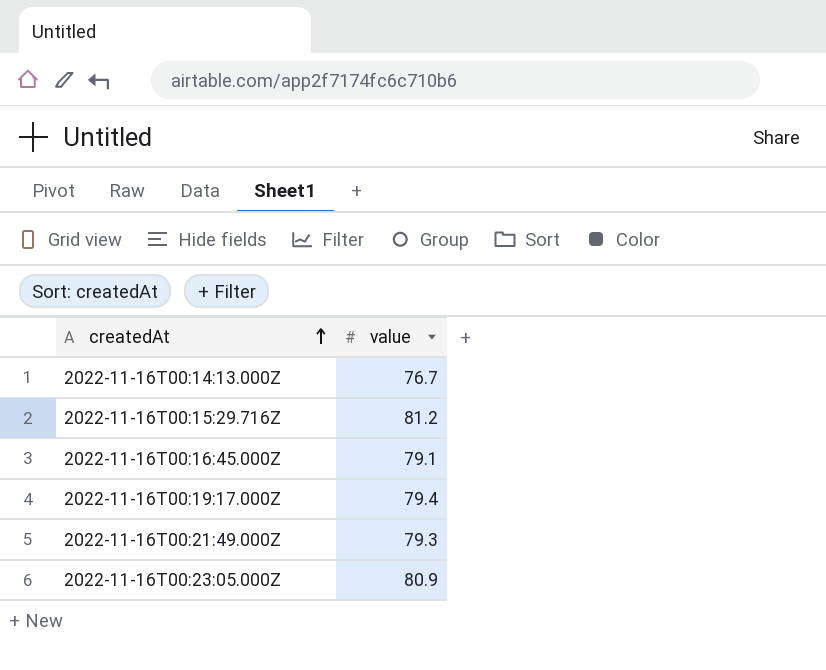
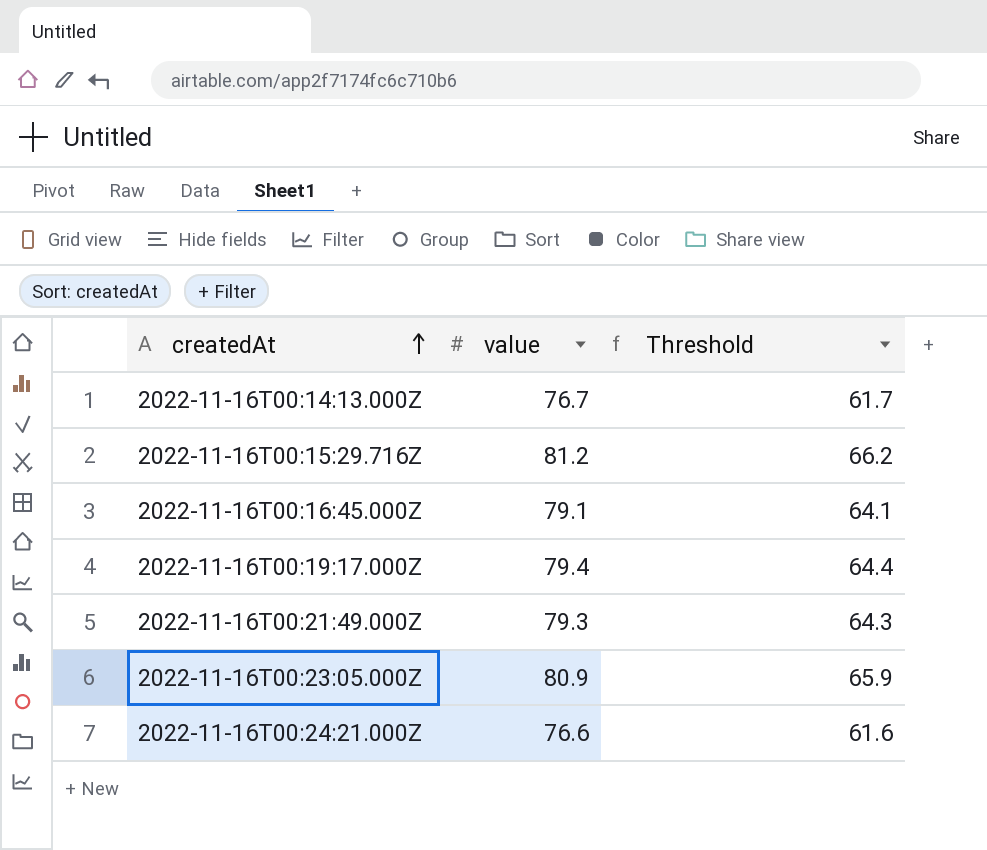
column Threshold | formula: none -> [value] - 15
row 2022-11-16T00:24:21.000Z: none -> 76.6 | 61.6

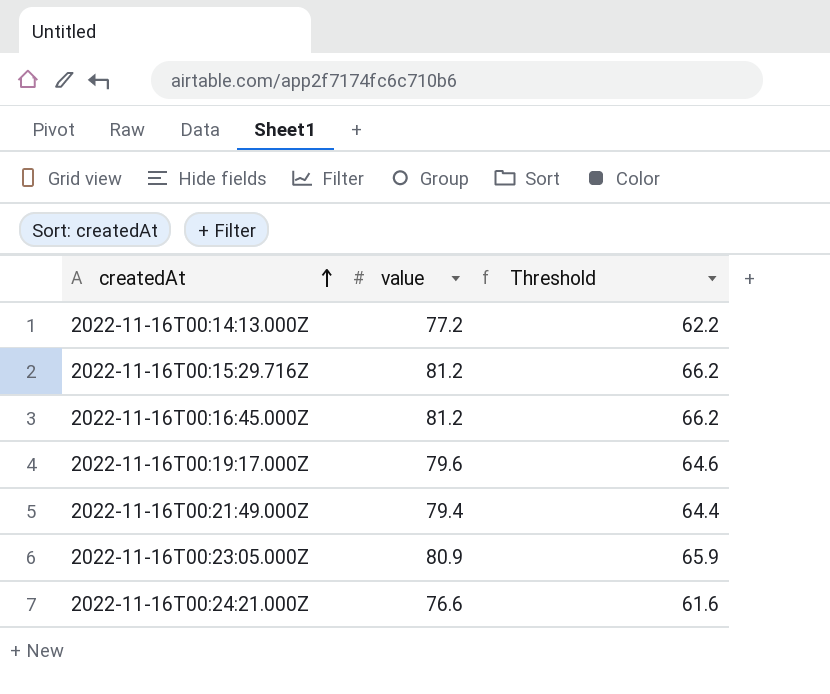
2022-11-16T00:14:13.000Z | value: 76.7 -> 77.2
2022-11-16T00:14:13.000Z | Threshold: 61.7 -> 62.2
2022-11-16T00:16:45.000Z | value: 79.1 -> 81.2
2022-11-16T00:16:45.000Z | Threshold: 64.1 -> 66.2
2022-11-16T00:19:17.000Z | value: 79.4 -> 79.6
2022-11-16T00:19:17.000Z | Threshold: 64.4 -> 64.6
2022-11-16T00:21:49.000Z | value: 79.3 -> 79.4
2022-11-16T00:21:49.000Z | Threshold: 64.3 -> 64.4

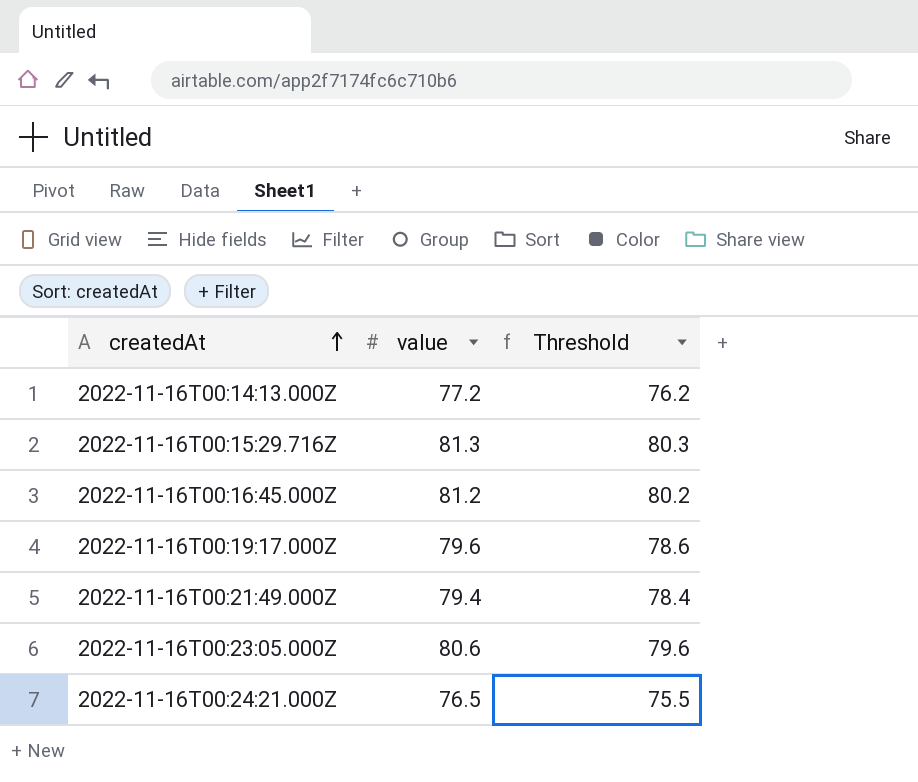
column Threshold | formula: [value] - 15 -> [value] - 1
2022-11-16T00:15:29.716Z | value: 81.2 -> 81.3
2022-11-16T00:23:05.000Z | value: 80.9 -> 80.6
2022-11-16T00:24:21.000Z | value: 76.6 -> 76.5

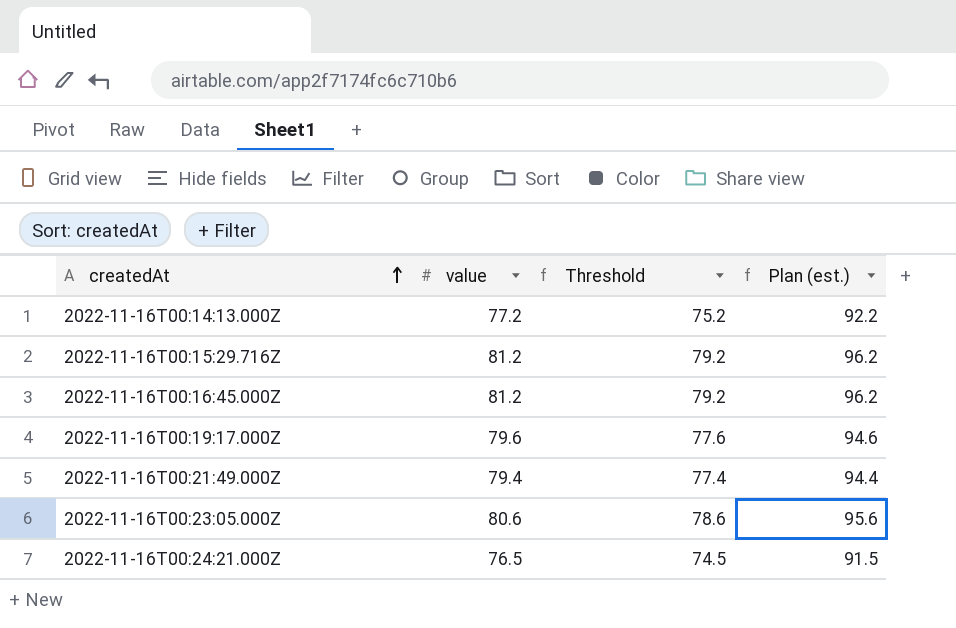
column Threshold | formula: [value] - 1 -> [value] - 2
column Plan (est.) | formula: none -> [value] + 15
2022-11-16T00:15:29.716Z | value: 81.3 -> 81.2

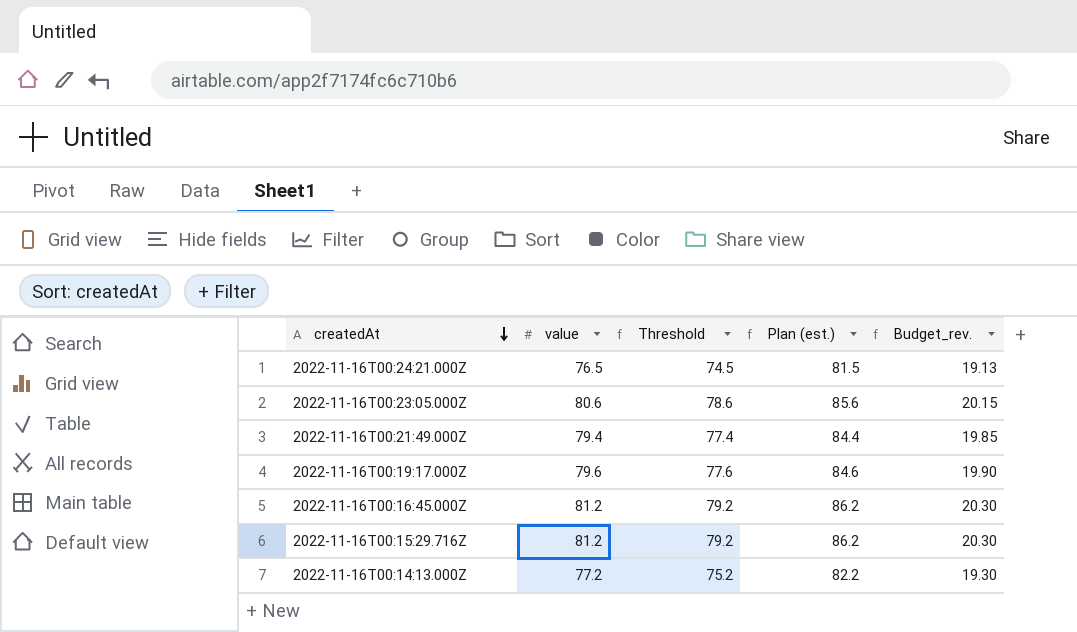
row order: createdAt ascending -> createdAt descending
column Plan (est.) | formula: [value] + 15 -> [value] + 5
column Budget_rev. | formula: none -> [value] * 0.25

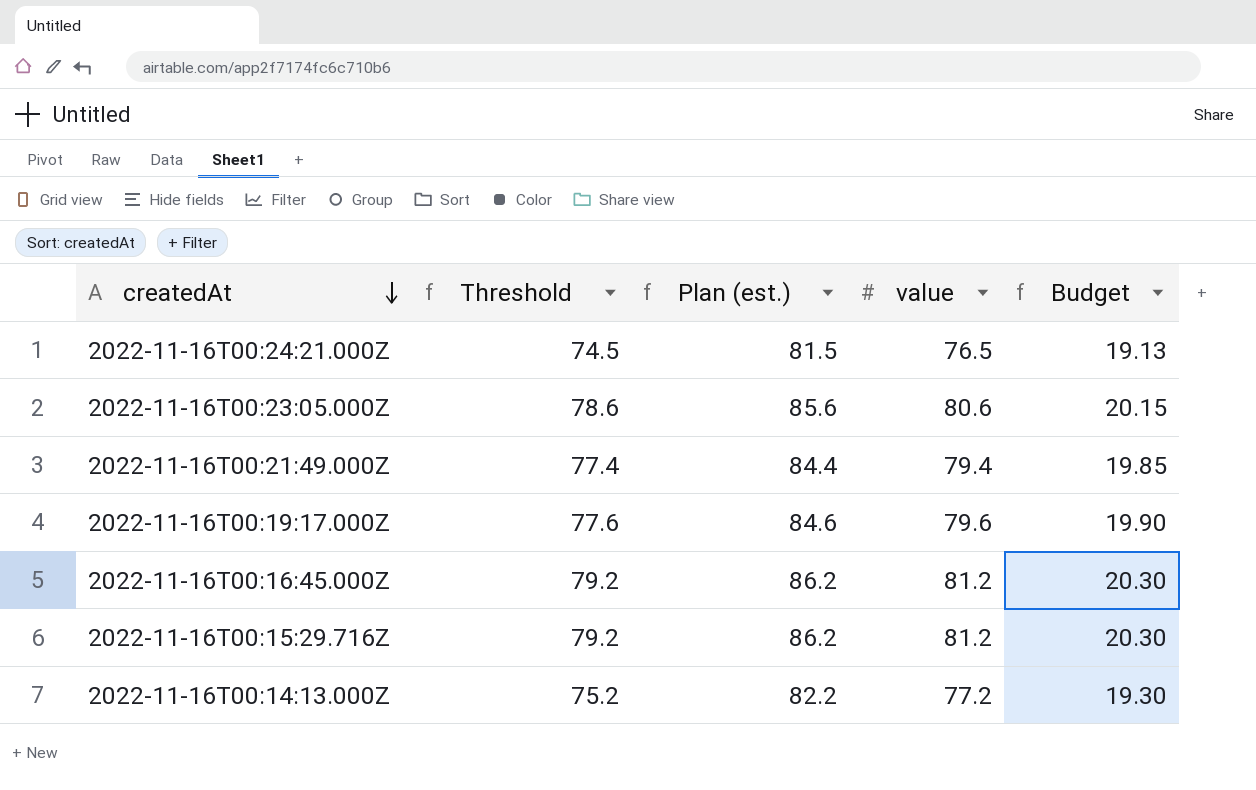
column value | position: 2 -> 4
column name: Budget_rev. -> Budget

